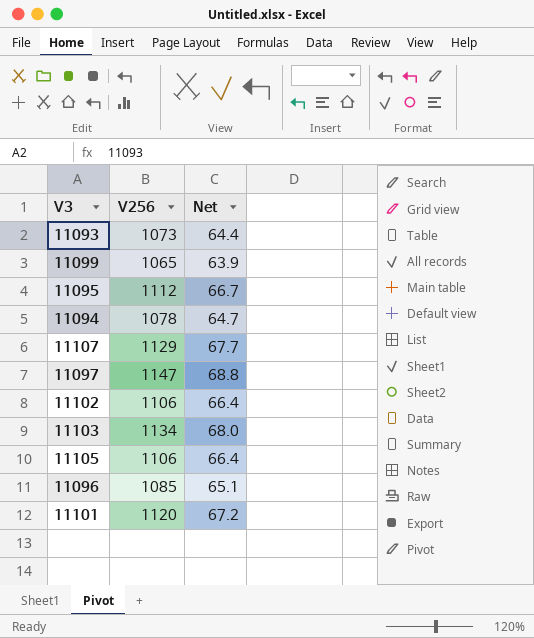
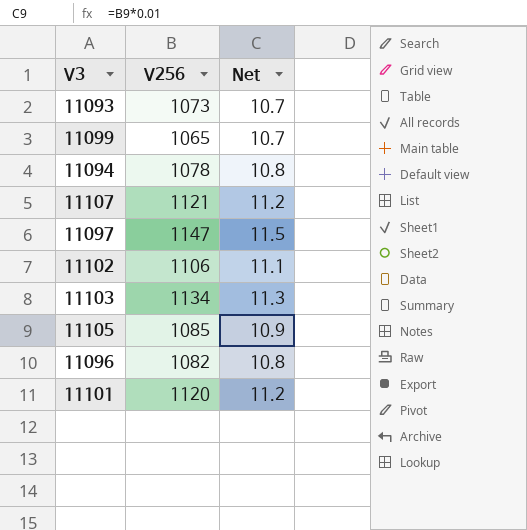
column Net | formula: [V256] * 0.06 -> [V256] * 0.01
row 11095: 1112 | 66.7 -> none
11107 | V256: 1129 -> 1121
11105 | V256: 1106 -> 1085
11096 | V256: 1085 -> 1082

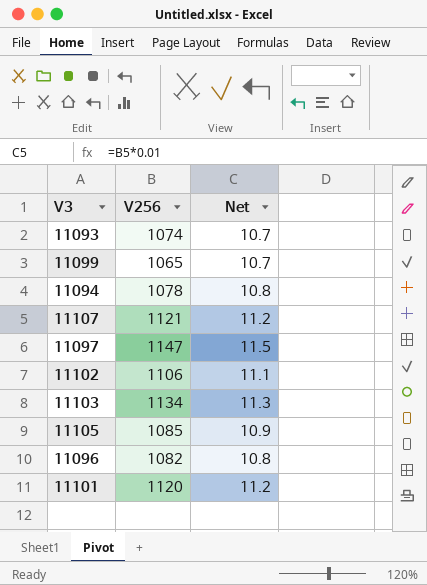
11093 | V256: 1073 -> 1074

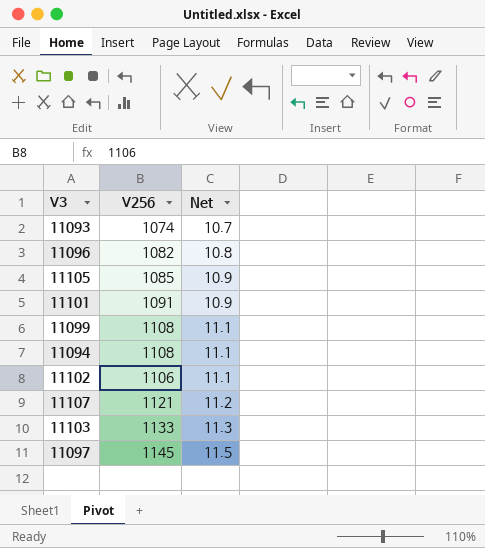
row order: none -> Net ascending
11101 | V256: 1120 -> 1091
11101 | Net: 11.2 -> 10.9
11099 | V256: 1065 -> 1108
11099 | Net: 10.7 -> 11.1
11094 | V256: 1078 -> 1108
11094 | Net: 10.8 -> 11.1
11103 | V256: 1134 -> 1133
11097 | V256: 1147 -> 1145

